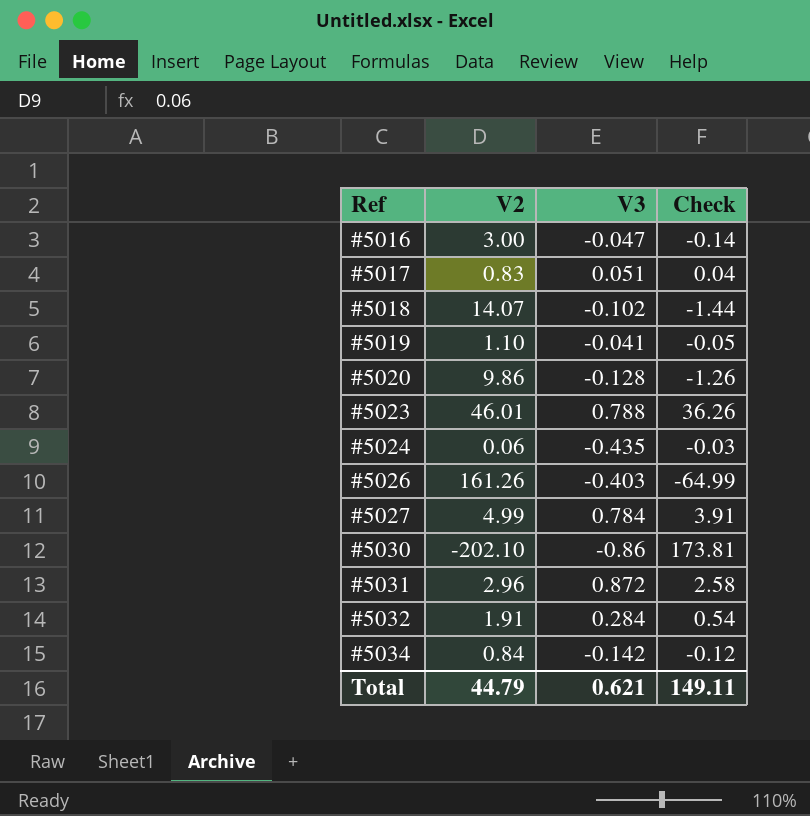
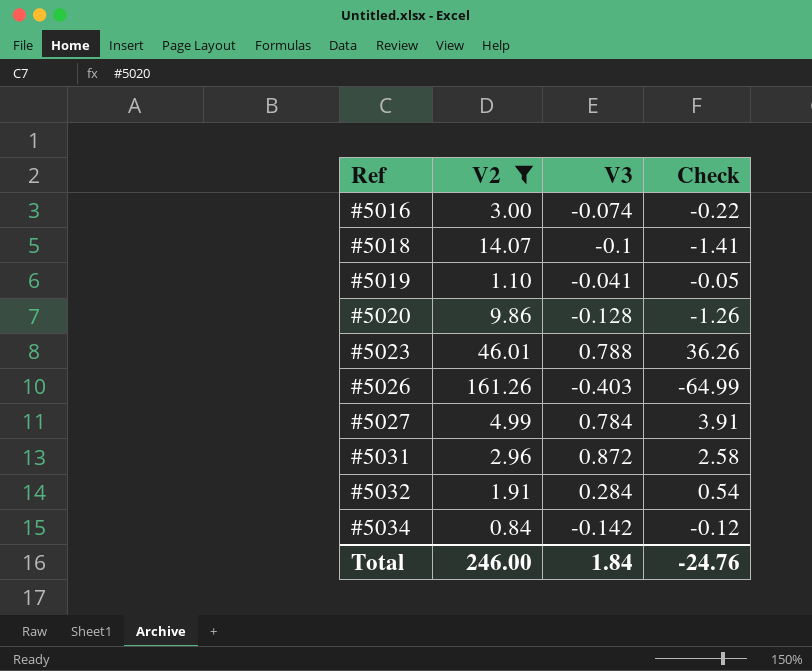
filter: none -> V2 >= 0.84
#5016 | V3: -0.047 -> -0.074
#5016 | Check: -0.14 -> -0.22
#5018 | V3: -0.102 -> -0.1
#5018 | Check: -1.44 -> -1.41
Total | V2: 44.79 -> 246.00
Total | V3: 0.621 -> 1.84
Total | Check: 149.11 -> -24.76

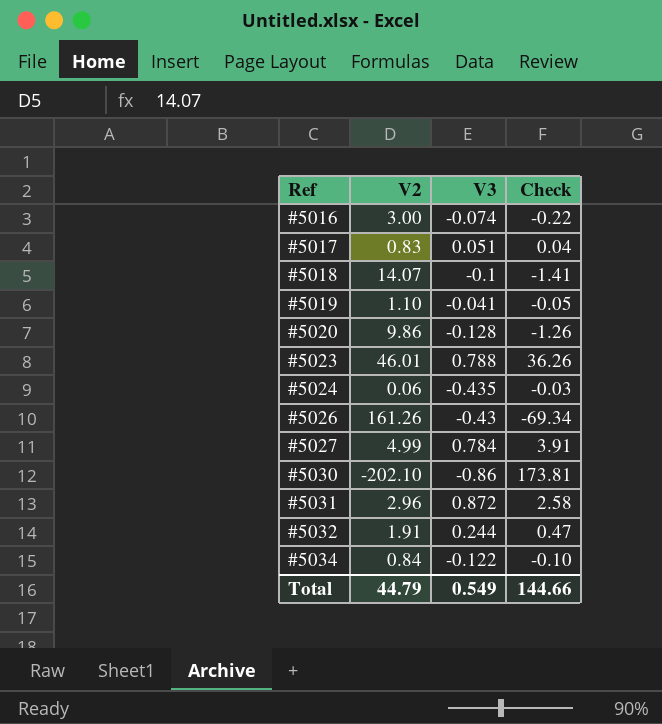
filter: V2 >= 0.84 -> none
#5026 | V3: -0.403 -> -0.43
#5026 | Check: -64.99 -> -69.34
#5032 | V3: 0.284 -> 0.244
#5032 | Check: 0.54 -> 0.47
#5034 | V3: -0.142 -> -0.122
#5034 | Check: -0.12 -> -0.10
Total | V2: 246.00 -> 44.79
Total | V3: 1.84 -> 0.549
Total | Check: -24.76 -> 144.66

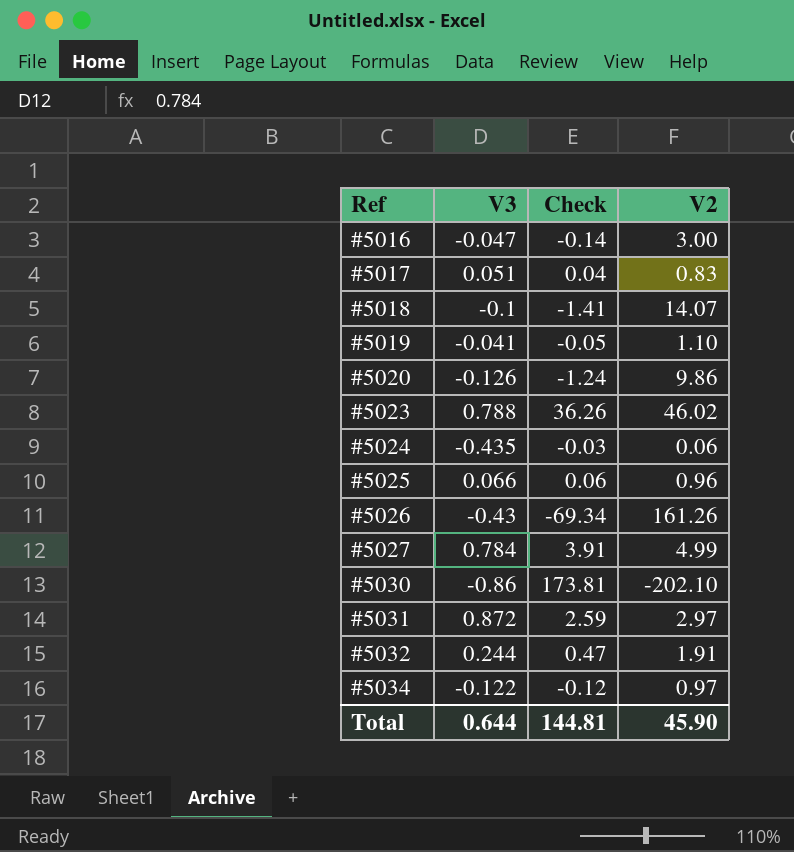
column V2 | position: 2 -> 4
#5016 | V3: -0.074 -> -0.047
#5016 | Check: -0.22 -> -0.14
#5020 | V3: -0.128 -> -0.126
#5020 | Check: -1.26 -> -1.24
#5023 | V2: 46.01 -> 46.02
row #5025: none -> 0.066 | 0.06 | 0.96
#5031 | Check: 2.58 -> 2.59
#5031 | V2: 2.96 -> 2.97
#5034 | Check: -0.10 -> -0.12
#5034 | V2: 0.84 -> 0.97
Total | V3: 0.549 -> 0.644
Total | Check: 144.66 -> 144.81
Total | V2: 44.79 -> 45.90

